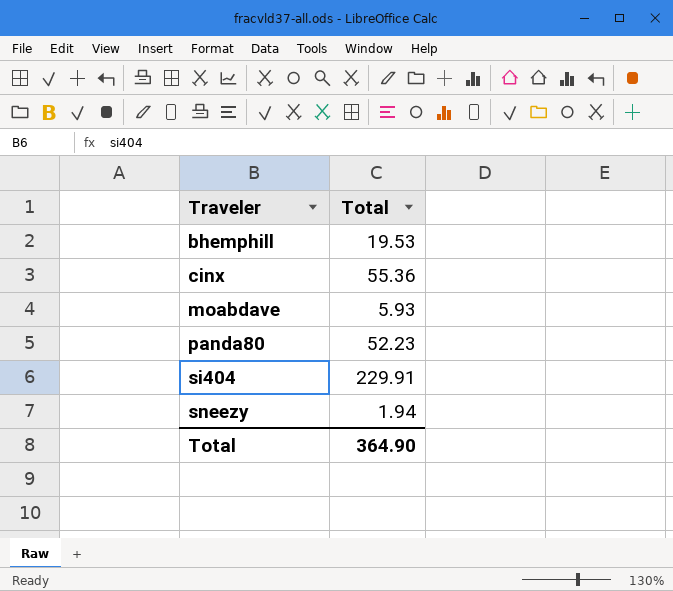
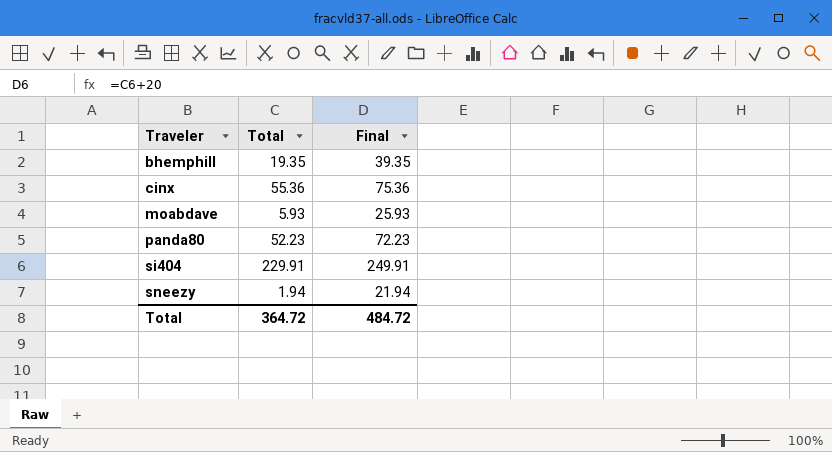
column Final | formula: none -> [Total] + 20
bhemphill | Total: 19.53 -> 19.35
Total | Total: 364.90 -> 364.72

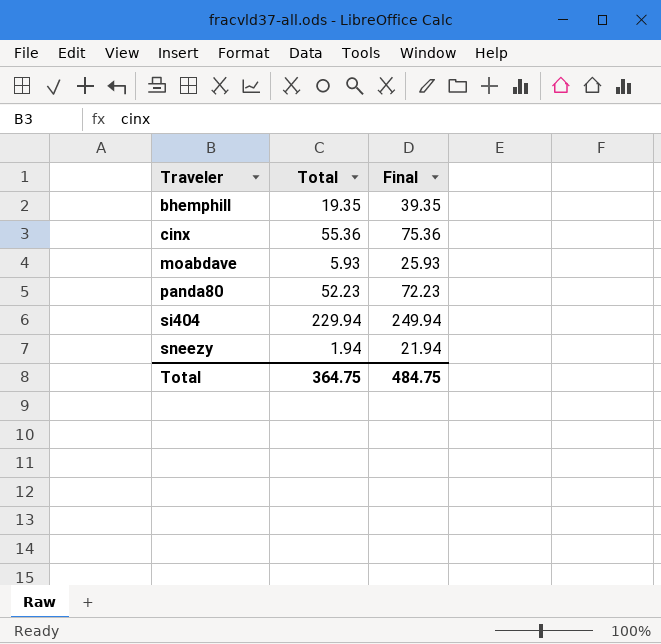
si404 | Total: 229.91 -> 229.94
si404 | Final: 249.91 -> 249.94
Total | Total: 364.72 -> 364.75
Total | Final: 484.72 -> 484.75

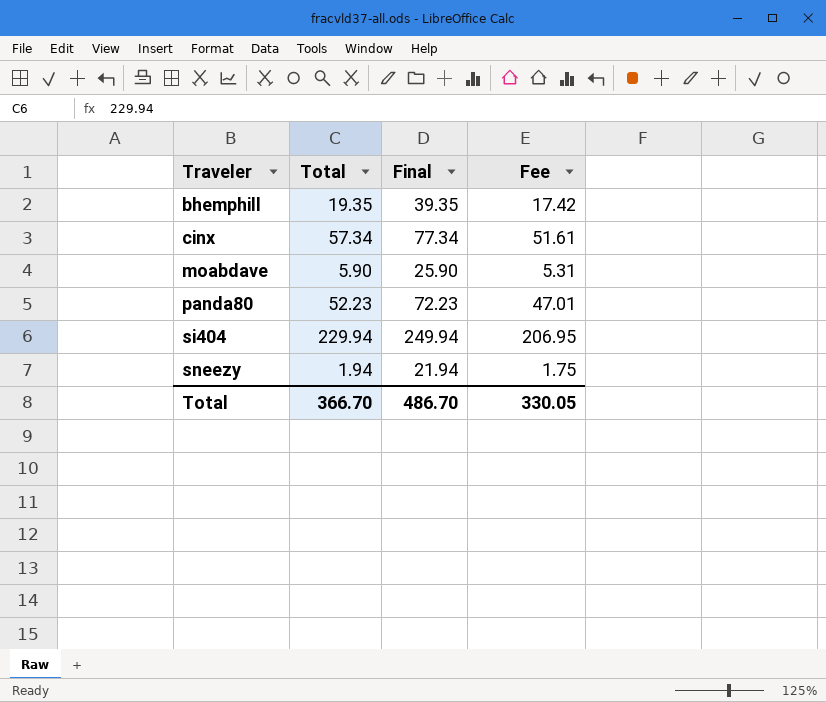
column Fee | formula: none -> [Total] * 0.9
cinx | Total: 55.36 -> 57.34
cinx | Final: 75.36 -> 77.34
moabdave | Total: 5.93 -> 5.90
moabdave | Final: 25.93 -> 25.90
Total | Total: 364.75 -> 366.70
Total | Final: 484.75 -> 486.70

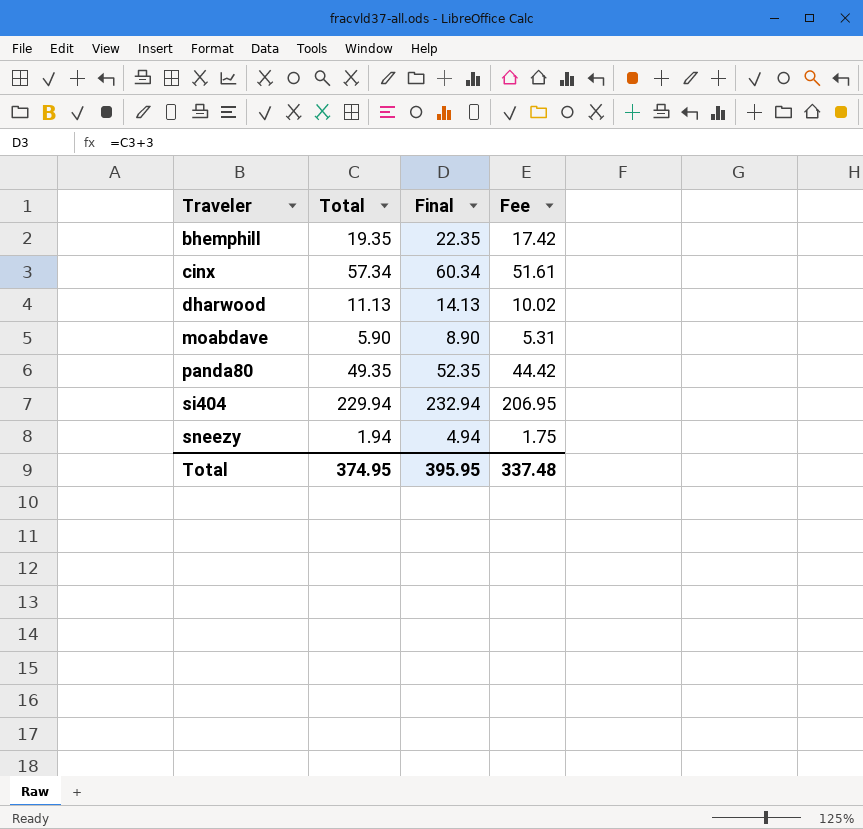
column Final | formula: [Total] + 20 -> [Total] + 3
row dharwood: none -> 11.13 | 14.13 | 10.02
panda80 | Total: 52.23 -> 49.35
panda80 | Fee: 47.01 -> 44.42
Total | Total: 366.70 -> 374.95
Total | Final: 486.70 -> 395.95
Total | Fee: 330.05 -> 337.48

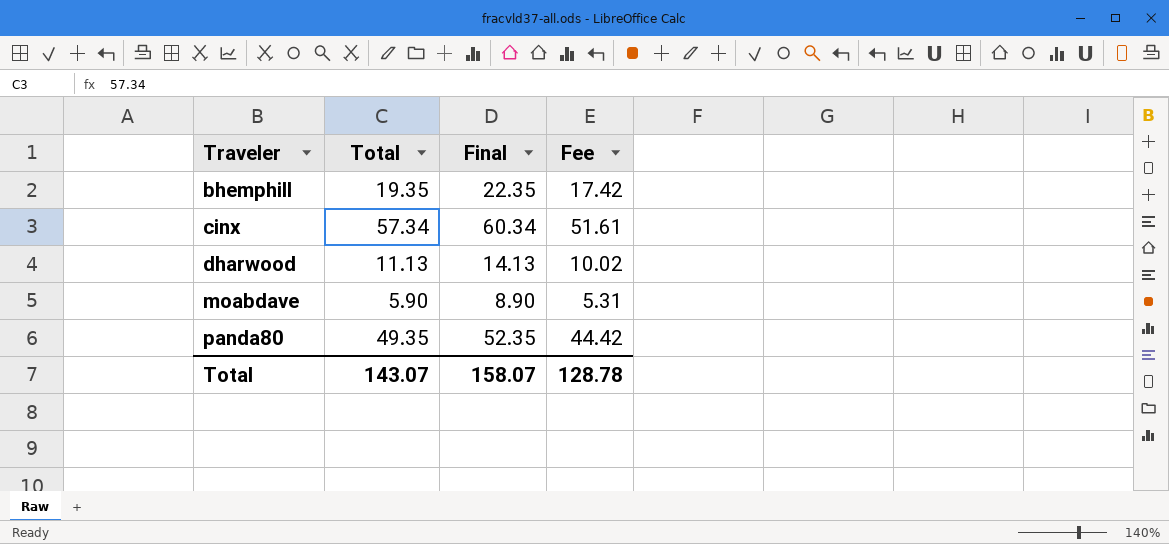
row si404: 229.94 | 232.94 | 206.95 -> none
row sneezy: 1.94 | 4.94 | 1.75 -> none
Total | Total: 374.95 -> 143.07
Total | Final: 395.95 -> 158.07
Total | Fee: 337.48 -> 128.78

